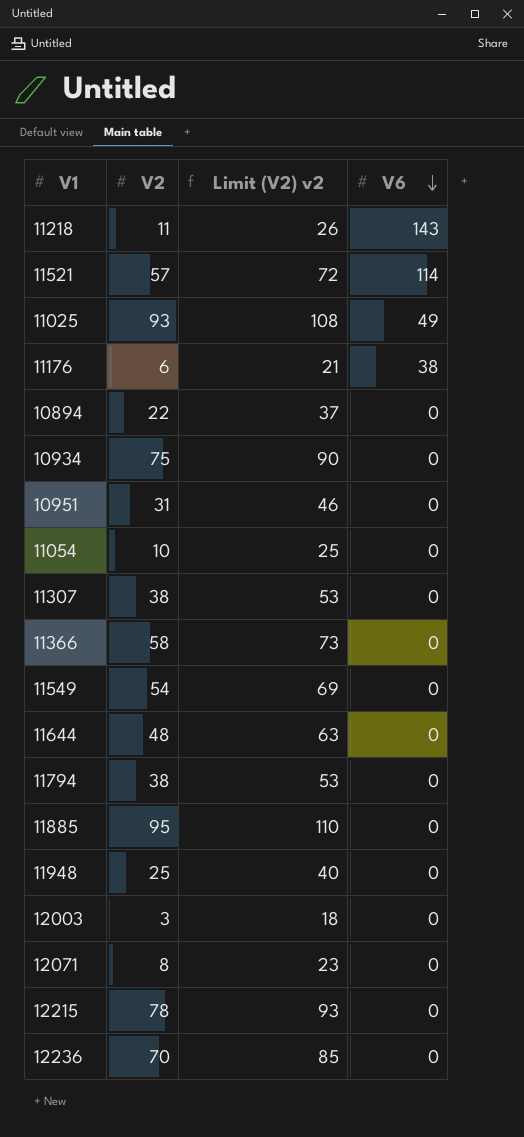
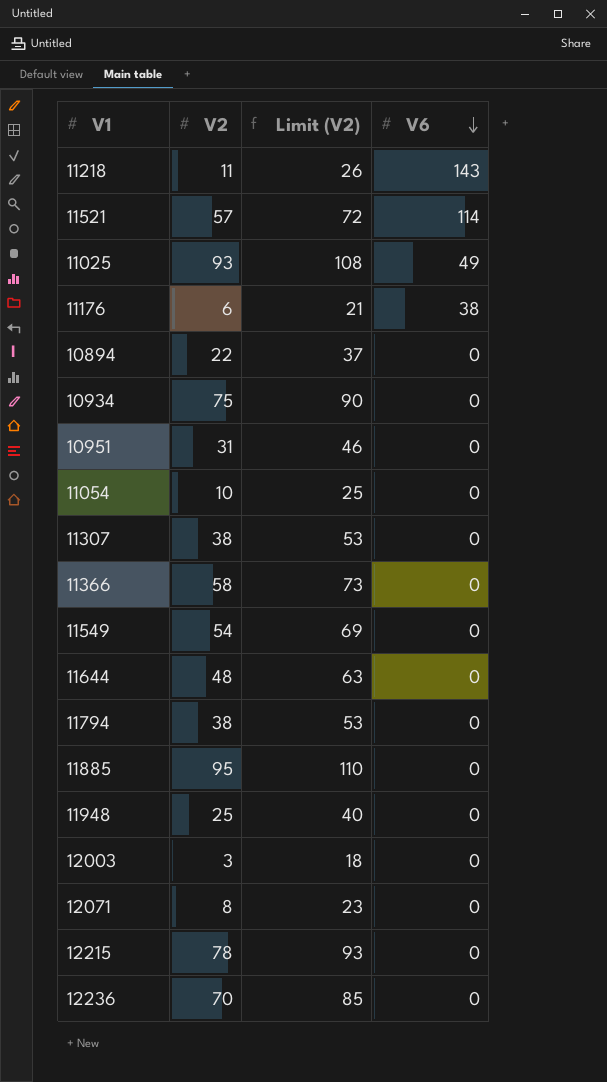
column name: Limit (V2) v2 -> Limit (V2)

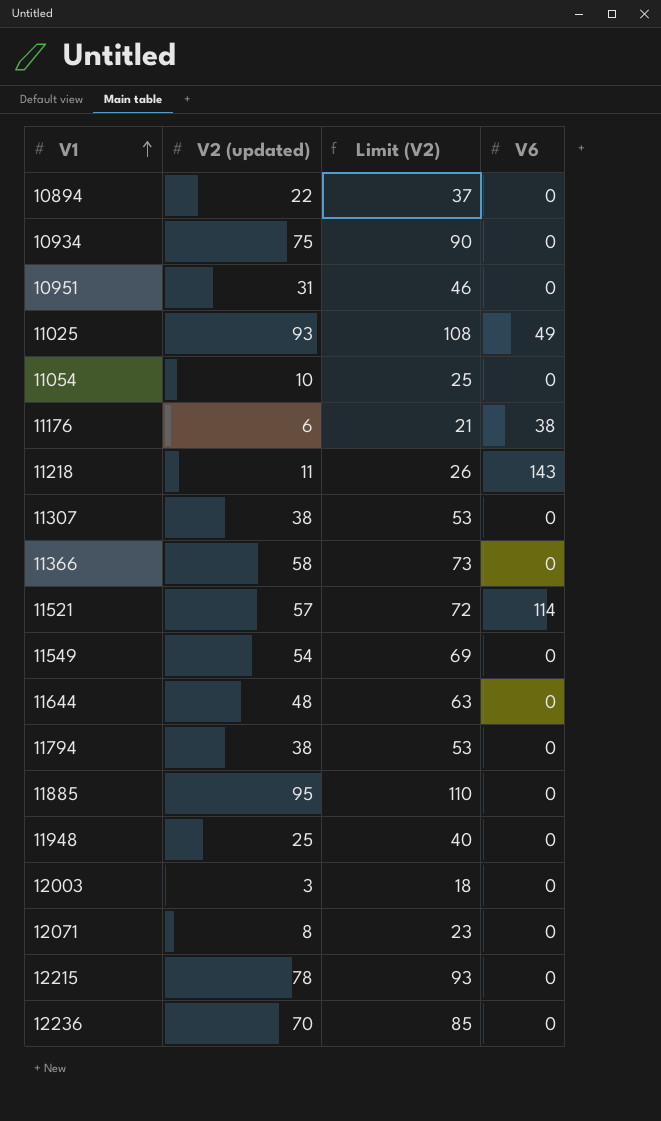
row order: V6 descending -> V1 ascending
column name: V2 -> V2 (updated)

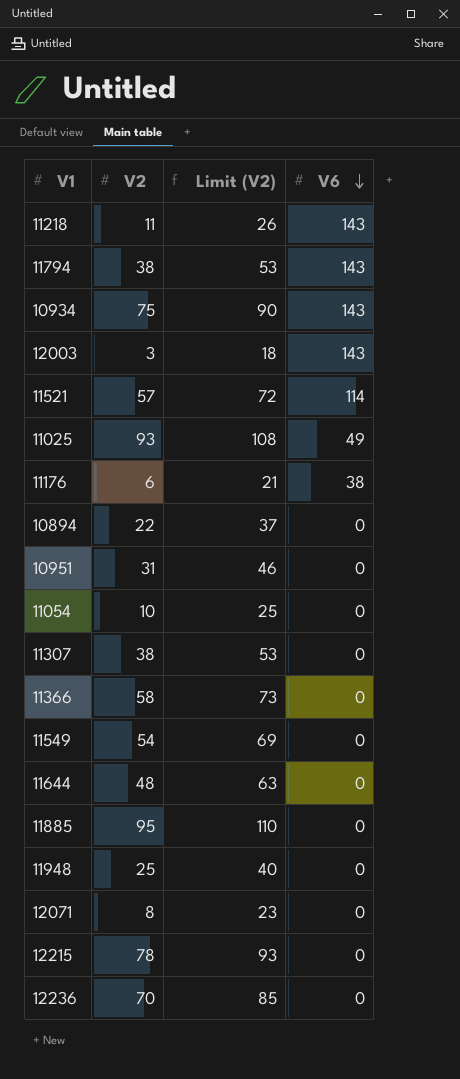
row order: V1 ascending -> V6 descending
column name: V2 (updated) -> V2
11794 | V6: 0 -> 143
10934 | V6: 0 -> 143
12003 | V6: 0 -> 143

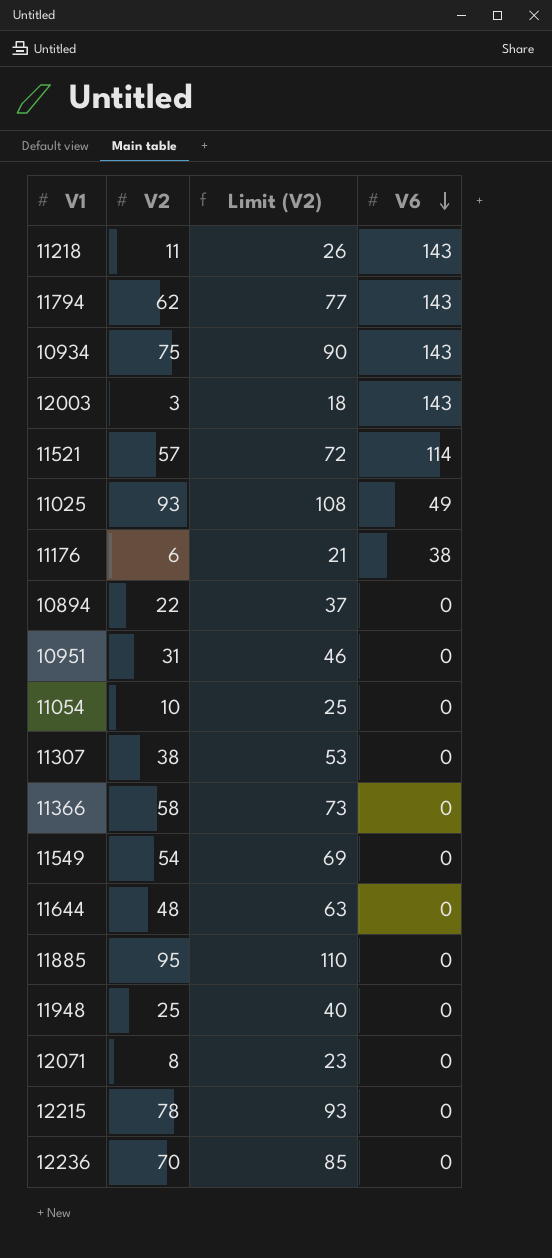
11794 | V2: 38 -> 62
11794 | Limit (V2): 53 -> 77

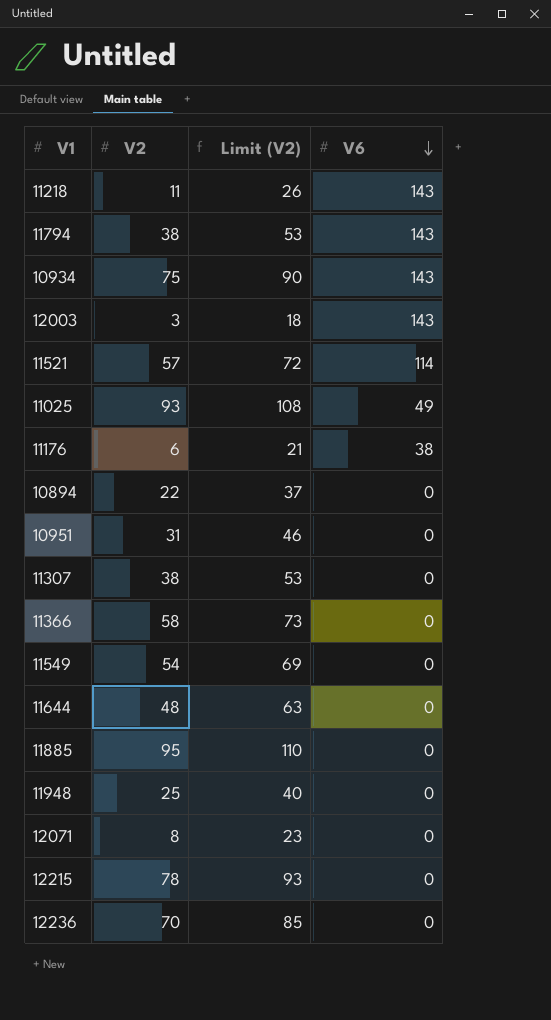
row 11054: 10 | 25 | 0 -> none
11794 | V2: 62 -> 38
11794 | Limit (V2): 77 -> 53

